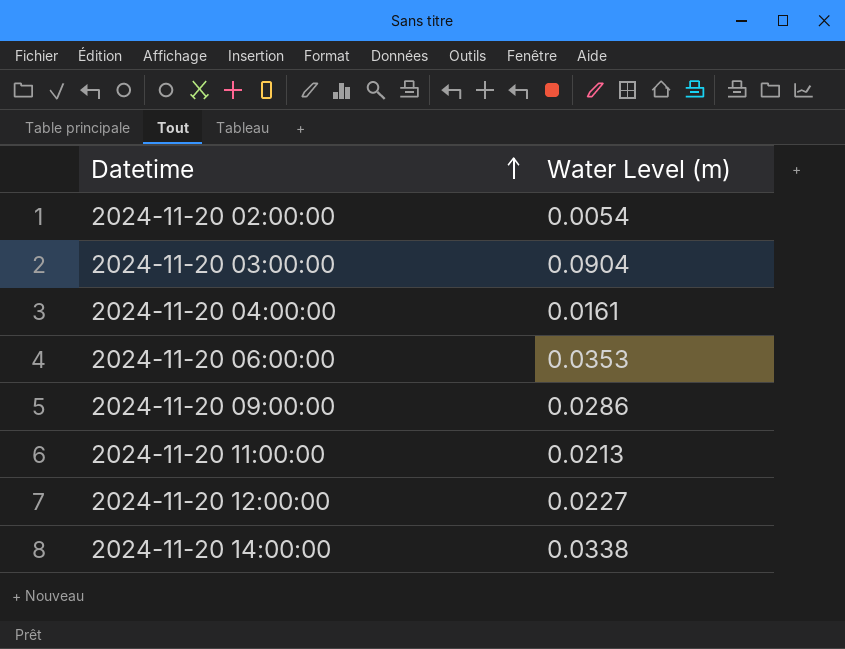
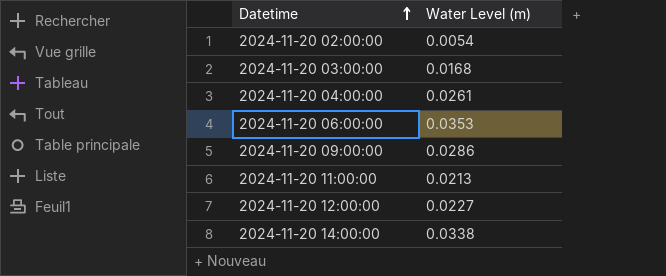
2024-11-20 03:00:00 | Water Level (m): 0.0904 -> 0.0168
2024-11-20 04:00:00 | Water Level (m): 0.0161 -> 0.0261

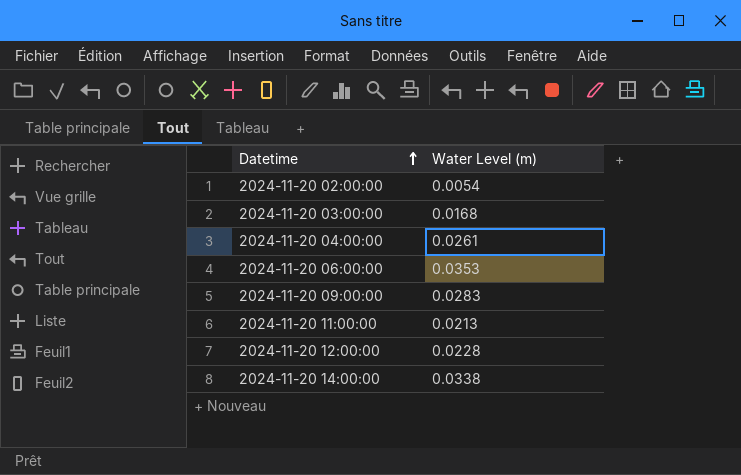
2024-11-20 09:00:00 | Water Level (m): 0.0286 -> 0.0283
2024-11-20 12:00:00 | Water Level (m): 0.0227 -> 0.0228

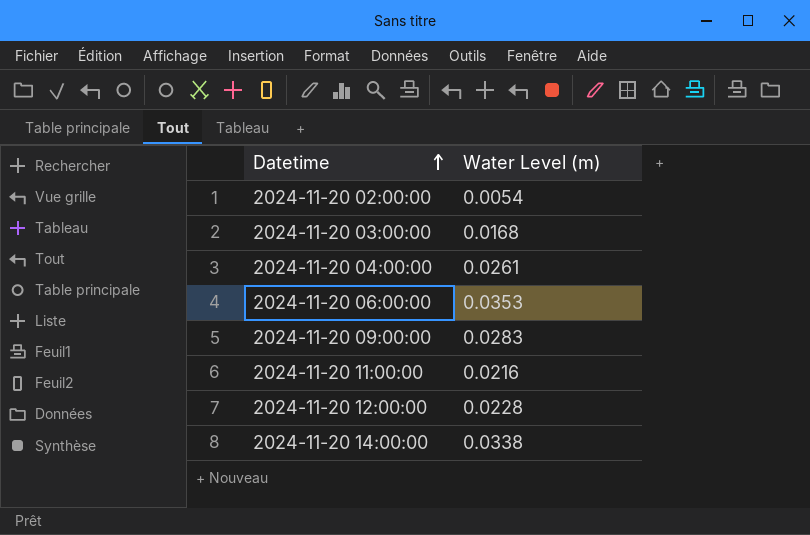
2024-11-20 11:00:00 | Water Level (m): 0.0213 -> 0.0216

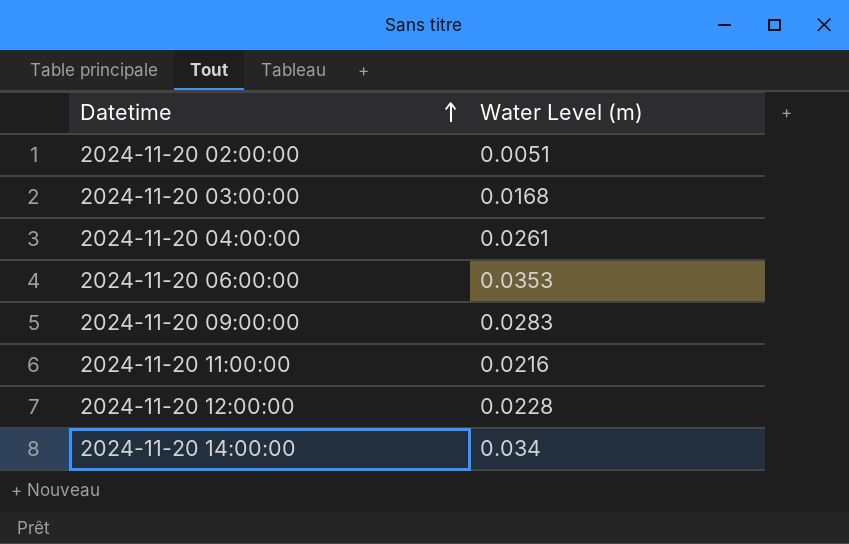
2024-11-20 02:00:00 | Water Level (m): 0.0054 -> 0.0051
2024-11-20 14:00:00 | Water Level (m): 0.0338 -> 0.034

